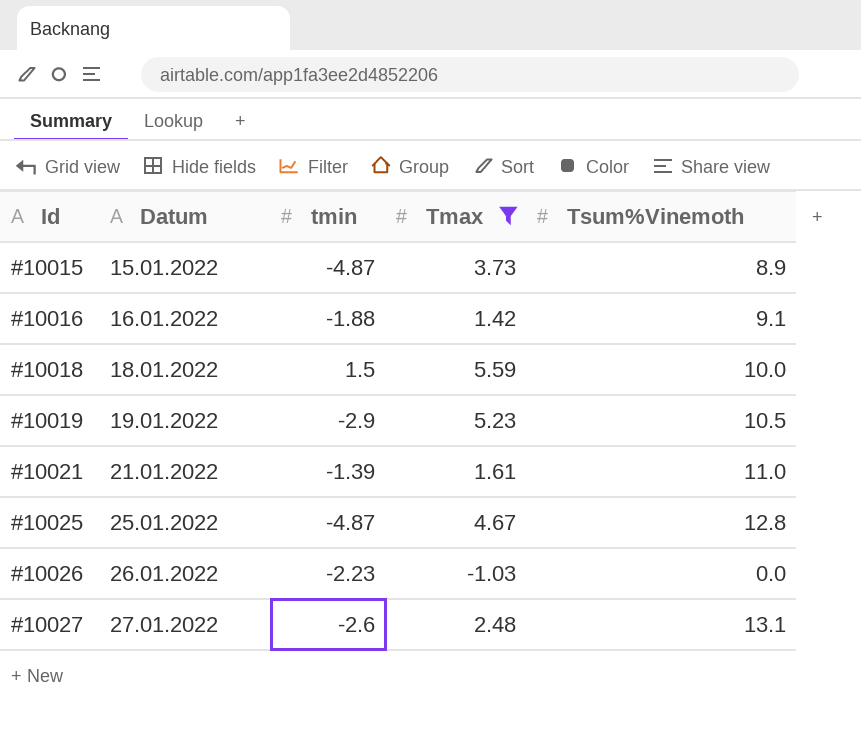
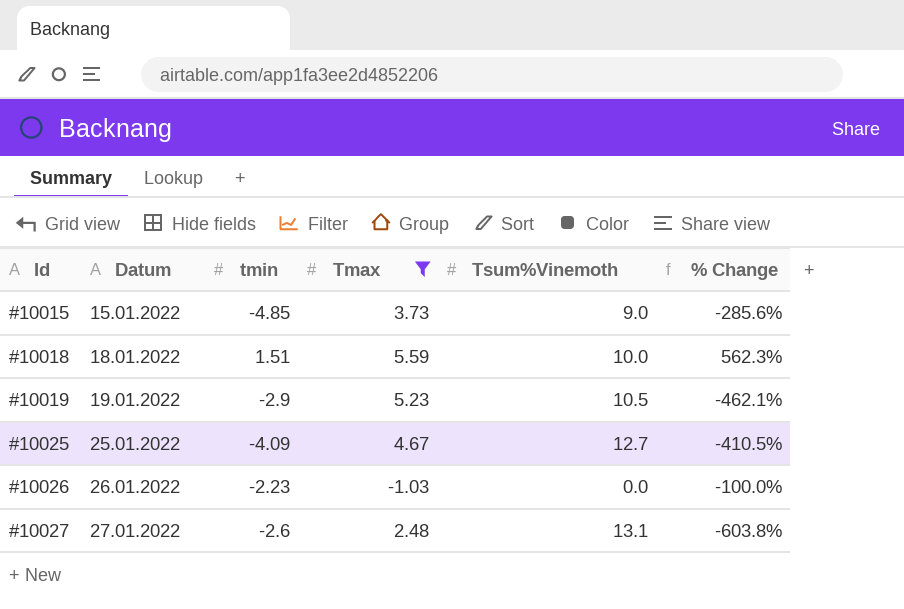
column % Change | formula: none -> ([Tsum%Vinemoth] - [tmin]) / [tmin]
row #10016: 16.01.2022 | -1.88 | 1.42 | 9.1 -> none
row #10021: 21.01.2022 | -1.39 | 1.61 | 11.0 -> none
#10015 | tmin: -4.87 -> -4.85
#10015 | Tsum%Vinemoth: 8.9 -> 9.0
#10018 | tmin: 1.5 -> 1.51
#10025 | tmin: -4.87 -> -4.09
#10025 | Tsum%Vinemoth: 12.8 -> 12.7

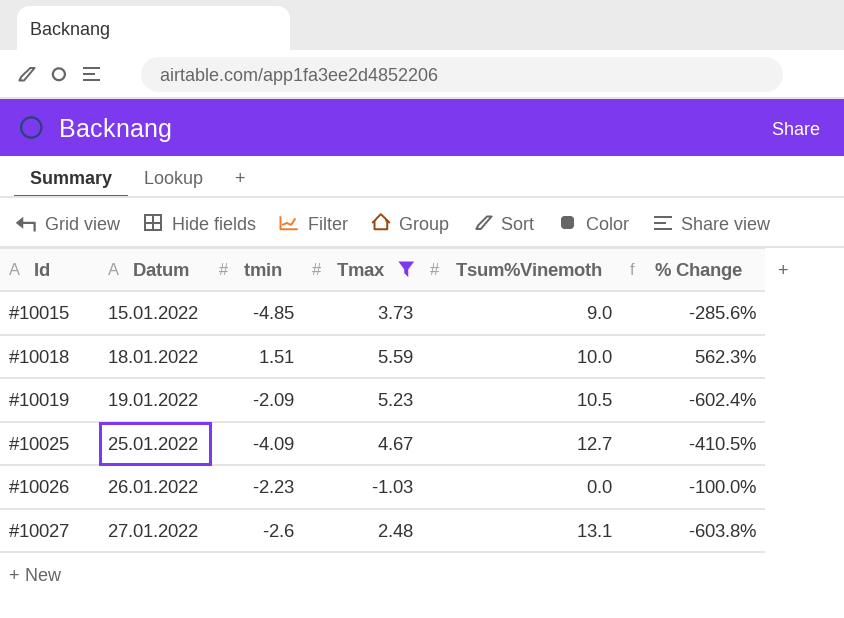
#10019 | tmin: -2.9 -> -2.09
#10019 | % Change: -462.1% -> -602.4%

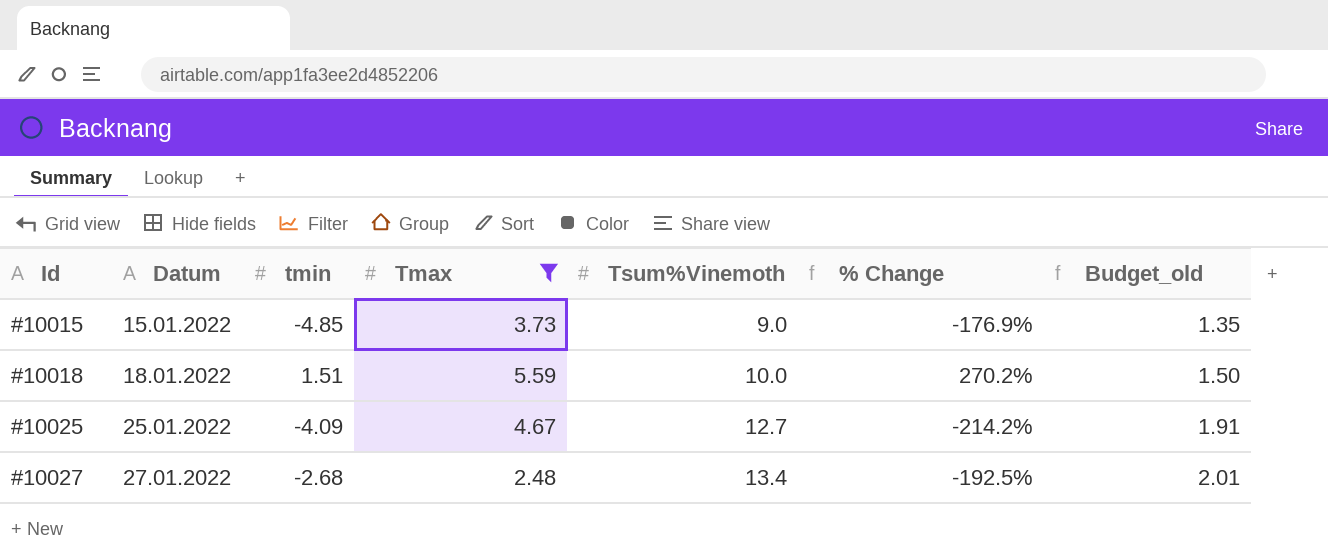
column % Change | formula: ([Tsum%Vinemoth] - [tmin]) / [tmin] -> ([Tmax] - [tmin]) / [tmin]
column Budget_old | formula: none -> [Tsum%Vinemoth] * 0.15
row #10019: 19.01.2022 | -2.09 | 5.23 | 10.5 | -602.4% -> none
row #10026: 26.01.2022 | -2.23 | -1.03 | 0.0 | -100.0% -> none
#10027 | tmin: -2.6 -> -2.68
#10027 | Tsum%Vinemoth: 13.1 -> 13.4

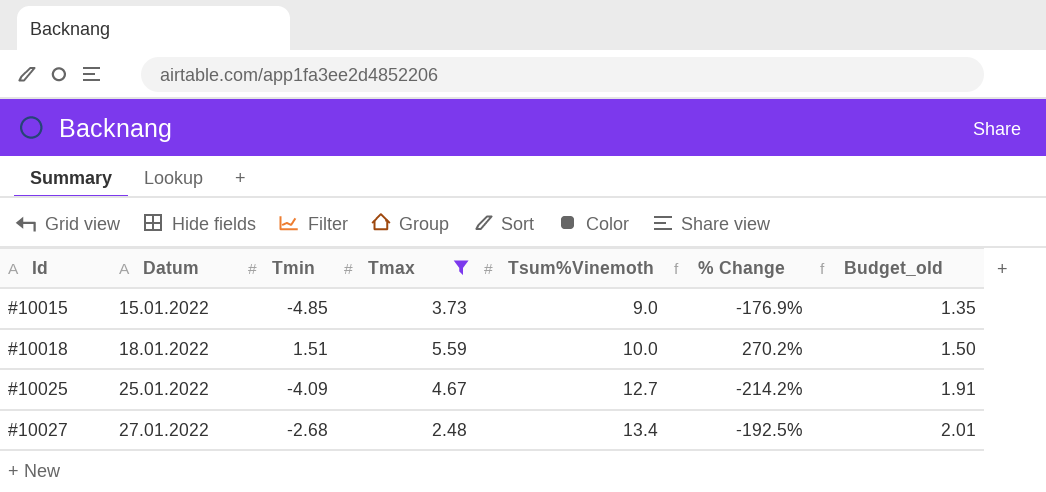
column name: tmin -> Tmin

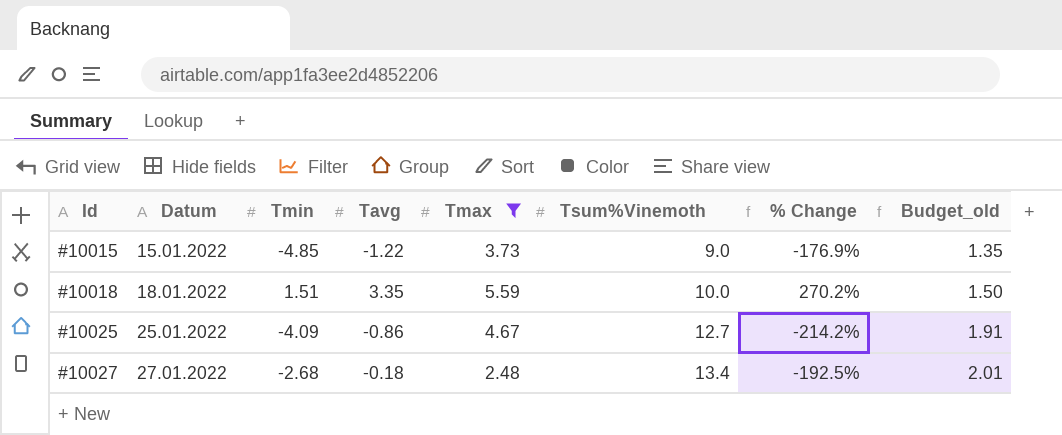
column Tavg | position: none -> 4

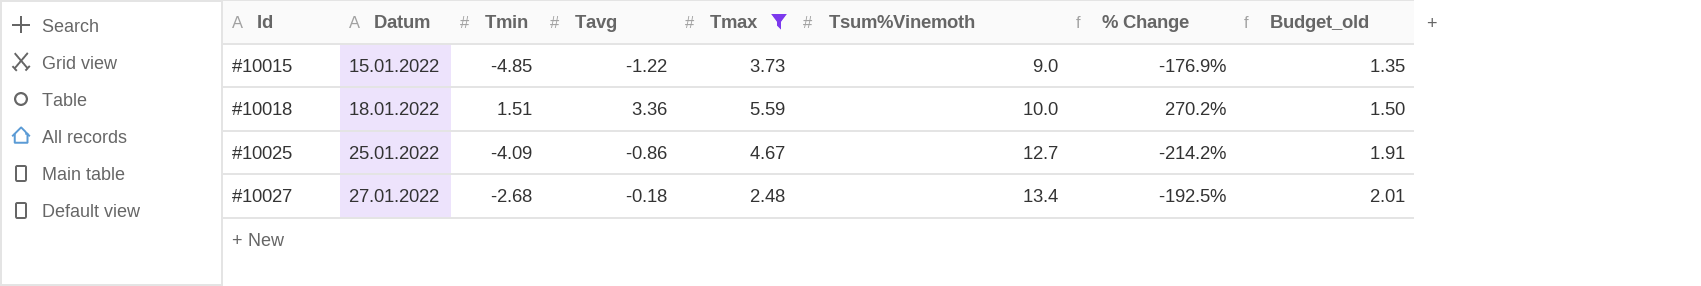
#10018 | Tavg: 3.35 -> 3.36

